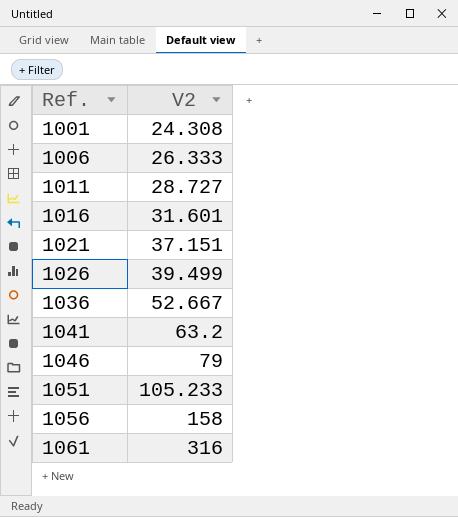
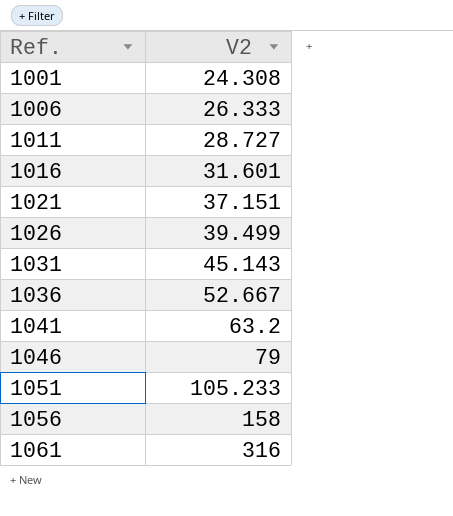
row 1031: none -> 45.143

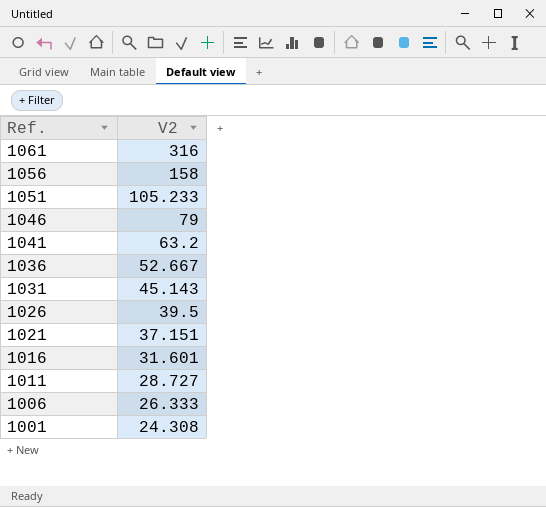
row order: Ref. ascending -> Ref. descending
1026 | V2: 39.499 -> 39.5

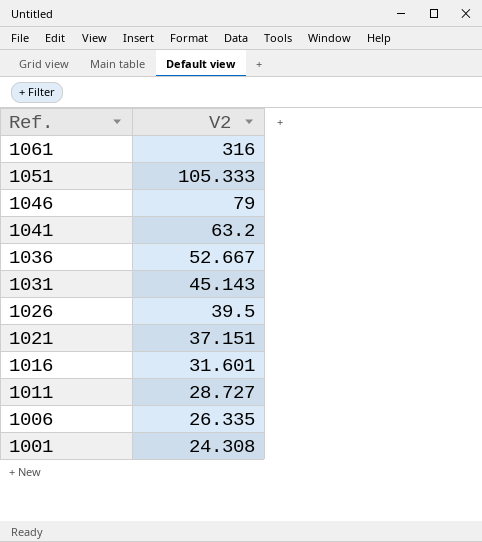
row 1056: 158 -> none
1051 | V2: 105.233 -> 105.333
1006 | V2: 26.333 -> 26.335

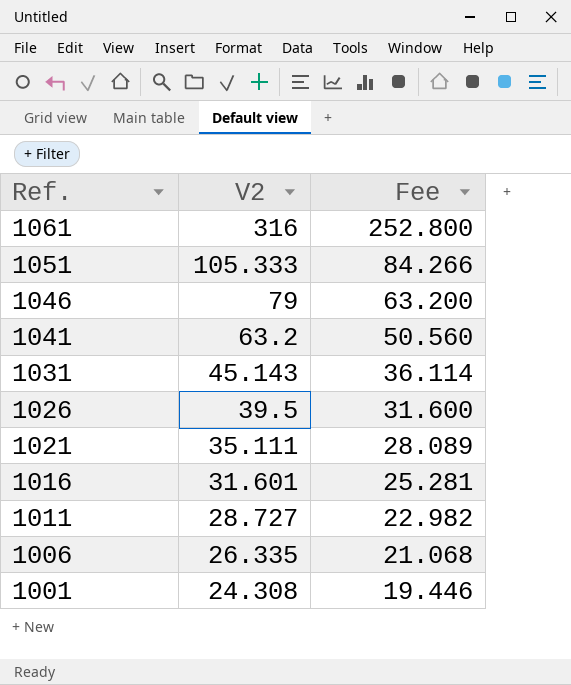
column Fee | formula: none -> [V2] * 0.8
row 1036: 52.667 -> none
1021 | V2: 37.151 -> 35.111

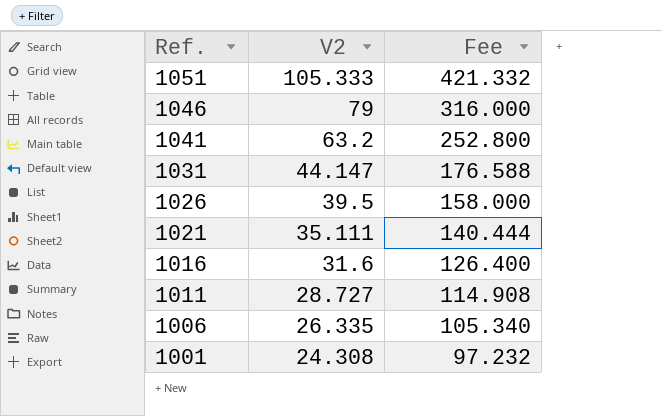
column Fee | formula: [V2] * 0.8 -> [V2] * 4
row 1061: 316 | 252.800 -> none
1031 | V2: 45.143 -> 44.147
1016 | V2: 31.601 -> 31.6

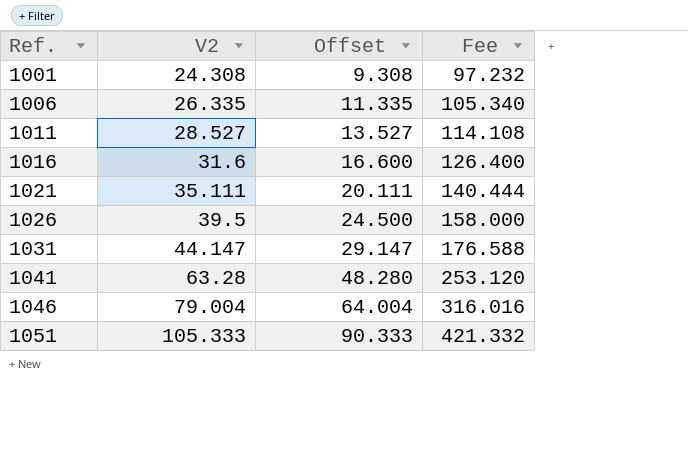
row order: Ref. descending -> Ref. ascending
column Offset | formula: none -> [V2] - 15
1011 | V2: 28.727 -> 28.527
1011 | Fee: 114.908 -> 114.108
1041 | V2: 63.2 -> 63.28
1041 | Fee: 252.800 -> 253.120
1046 | V2: 79 -> 79.004
1046 | Fee: 316.000 -> 316.016

